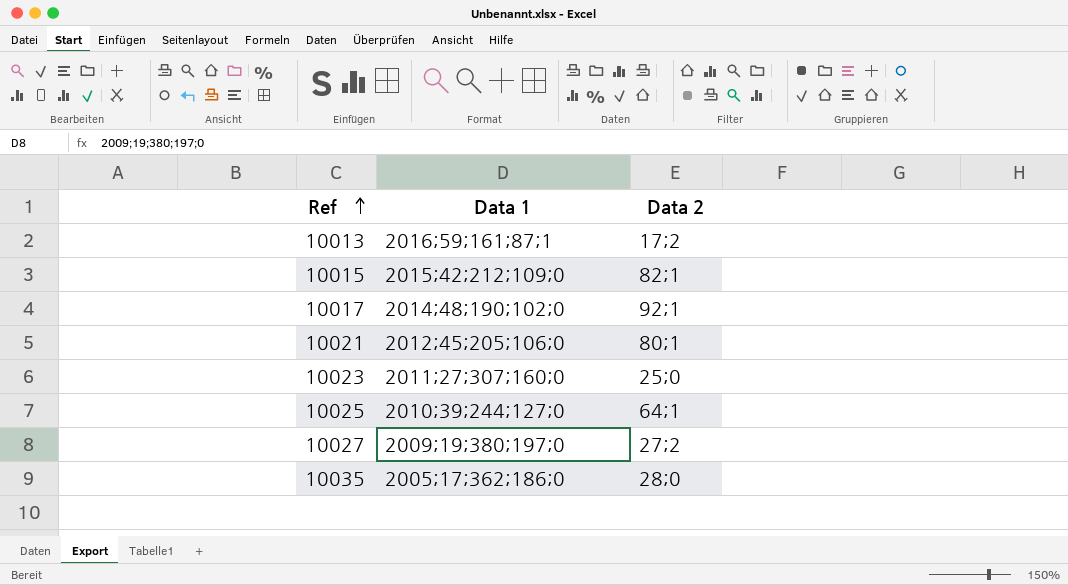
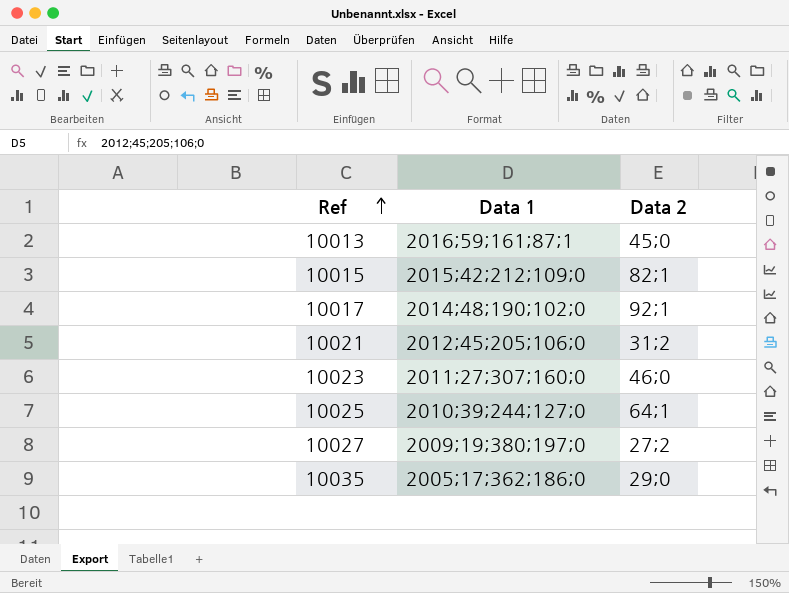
10013 | Data 2: 17;2 -> 45;0
10021 | Data 2: 80;1 -> 31;2
10023 | Data 2: 25;0 -> 46;0
10035 | Data 2: 28;0 -> 29;0

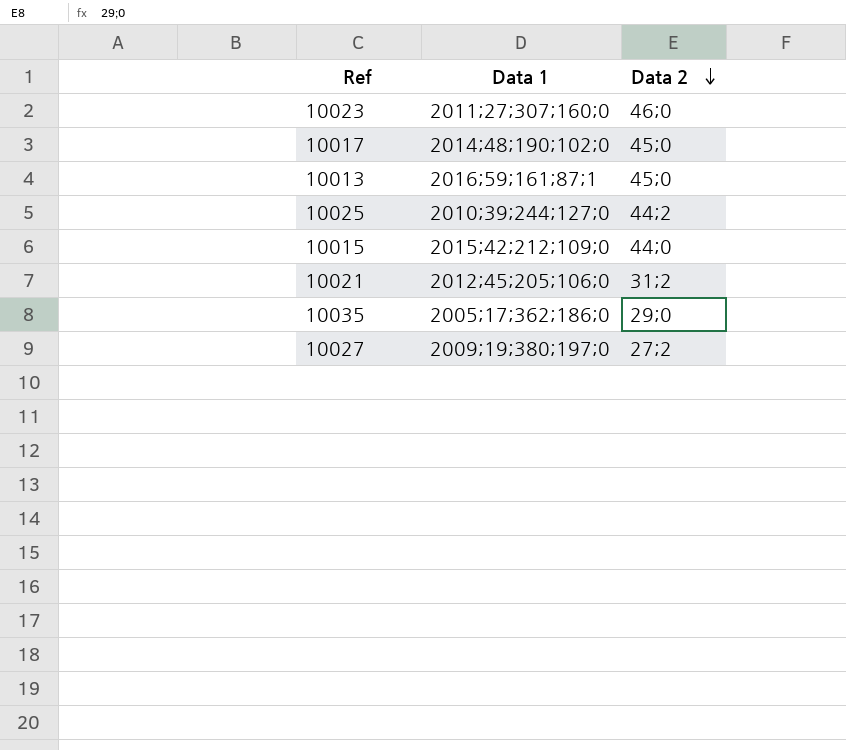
row order: Ref ascending -> Data 2 descending
10017 | Data 2: 92;1 -> 45;0
10025 | Data 2: 64;1 -> 44;2
10015 | Data 2: 82;1 -> 44;0

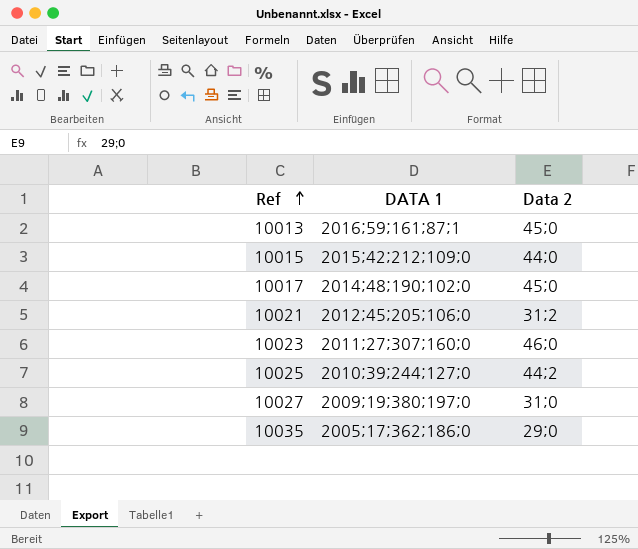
row order: Data 2 descending -> Ref ascending
column name: Data 1 -> DATA 1
10027 | Data 2: 27;2 -> 31;0

